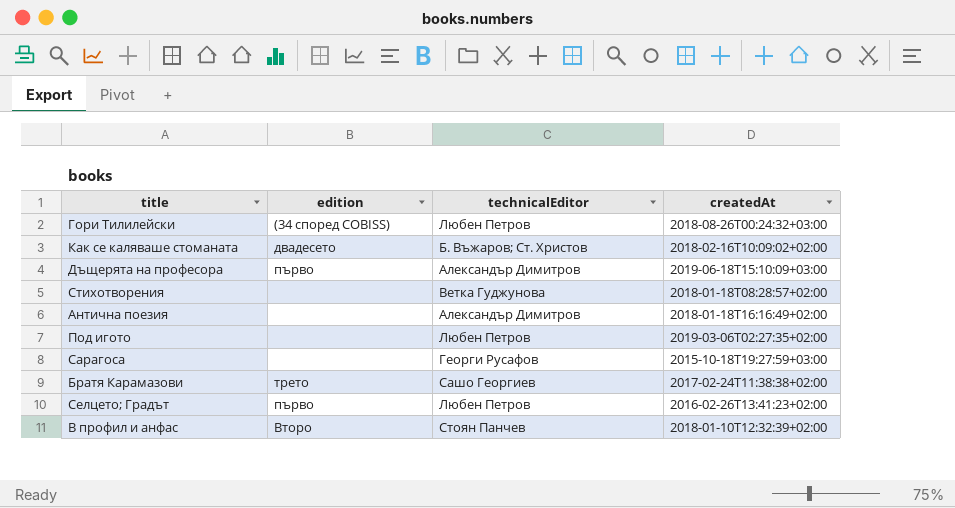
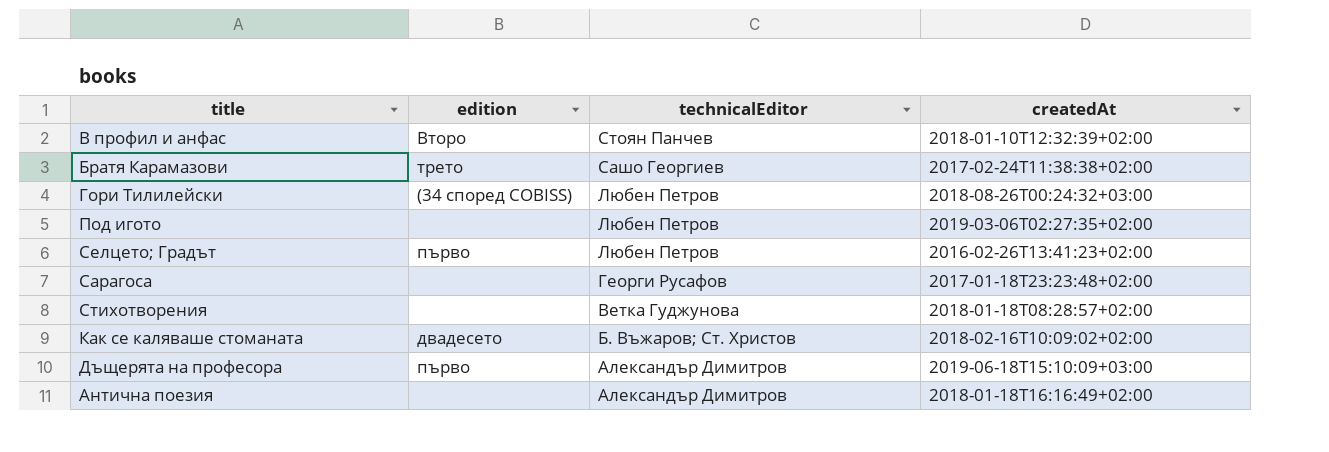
row order: none -> technicalEditor descending
Сарагоса | createdAt: 2015-10-18T19:27:59+03:00 -> 2017-01-18T23:23:48+02:00

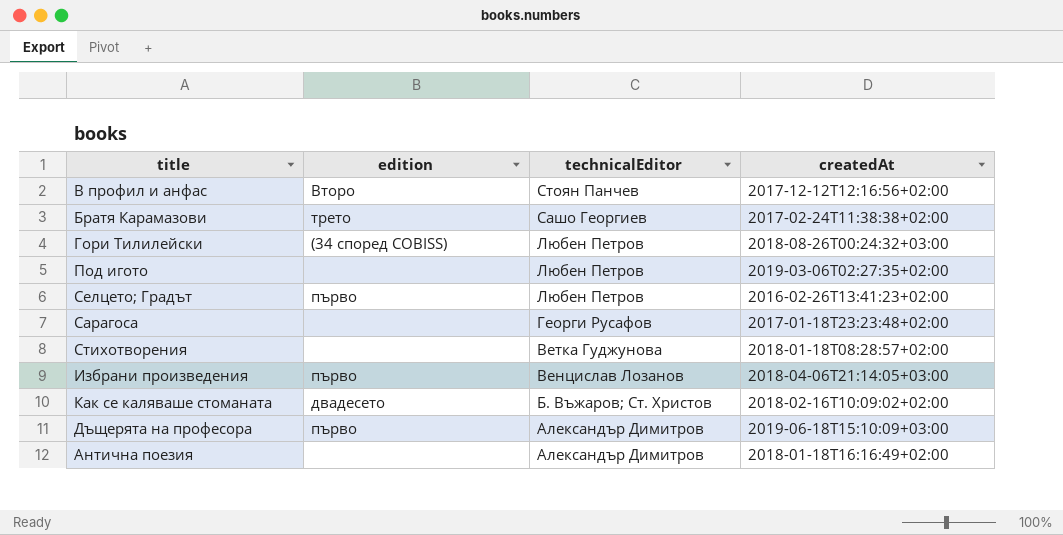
В профил и анфас | createdAt: 2018-01-10T12:32:39+02:00 -> 2017-12-12T12:16:56+02:00
row Избрани произведения: none -> първо | Венцислав Лозанов | 2018-04-06T21:14:05+03:00

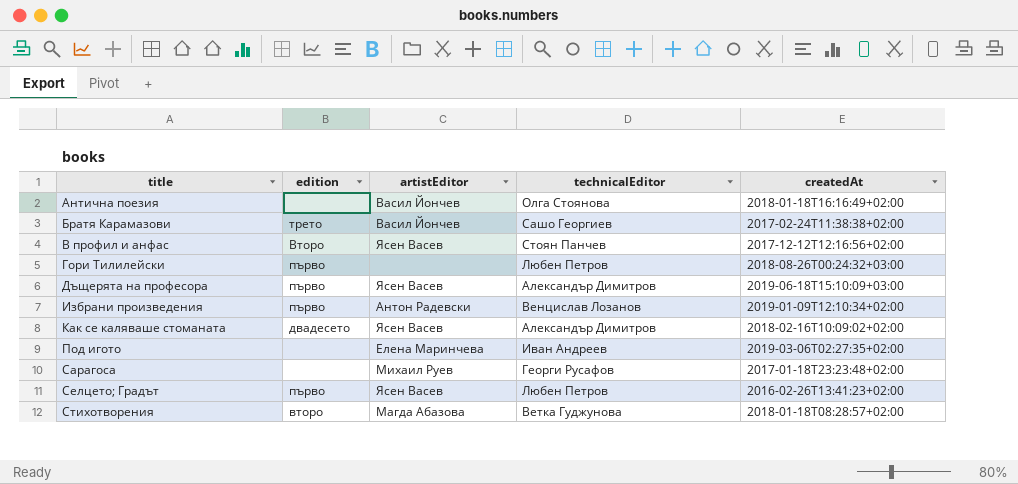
row order: technicalEditor descending -> title ascending
column artistEditor | position: none -> 3
Антична поезия | technicalEditor: Александър Димитров -> Олга Стоянова
Гори Тилилейски | edition: (34 според COBISS) -> първо
Избрани произведения | createdAt: 2018-04-06T21:14:05+03:00 -> 2019-01-09T12:10:34+02:00
Как се каляваше стоманата | technicalEditor: Б. Въжаров; Ст. Христов -> Александър Димитров
Под игото | technicalEditor: Любен Петров -> Иван Андреев
Стихотворения | edition: none -> второ

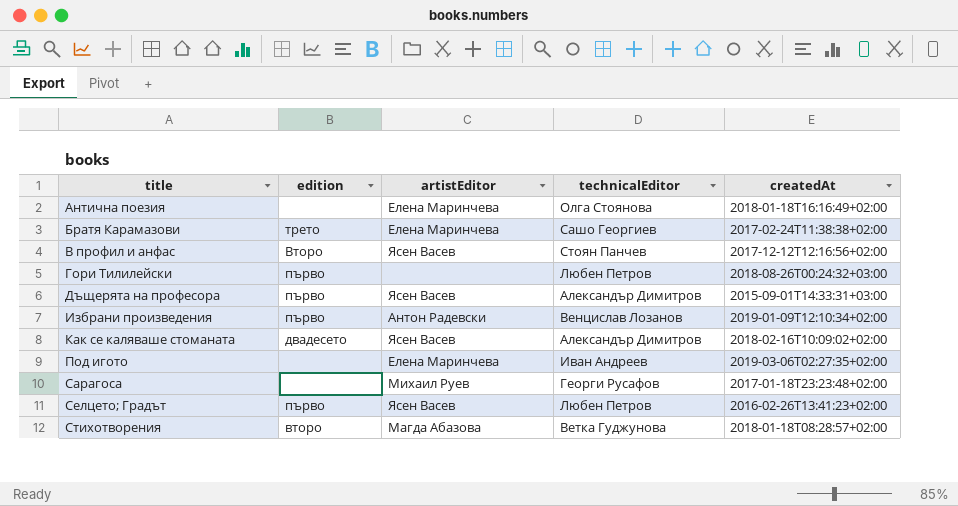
Антична поезия | artistEditor: Васил Йончев -> Елена Маринчева
Братя Карамазови | artistEditor: Васил Йончев -> Елена Маринчева
Дъщерята на професора | createdAt: 2019-06-18T15:10:09+03:00 -> 2015-09-01T14:33:31+03:00

